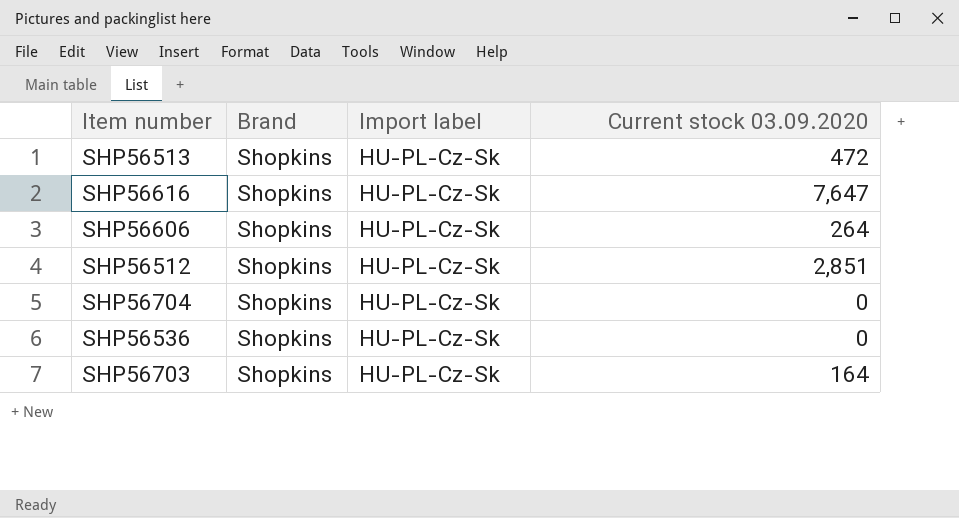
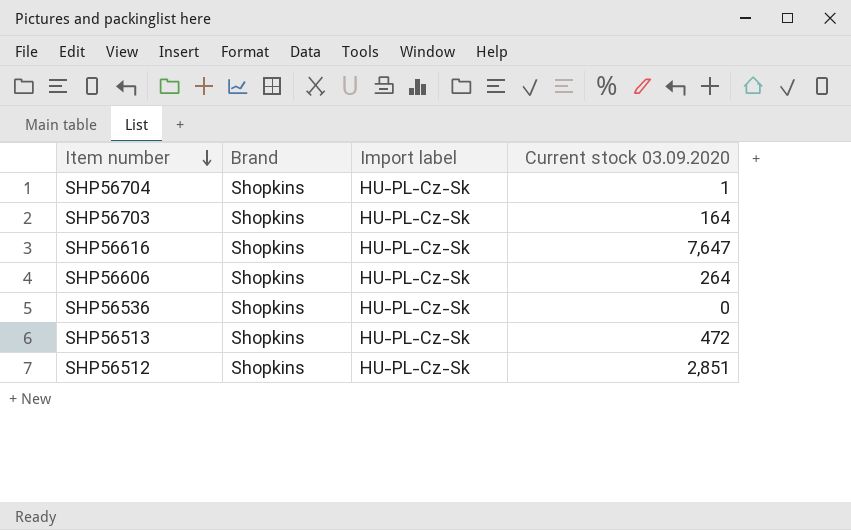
row order: none -> Item number descending
SHP56704 | Current stock 03.09.2020: 0 -> 1

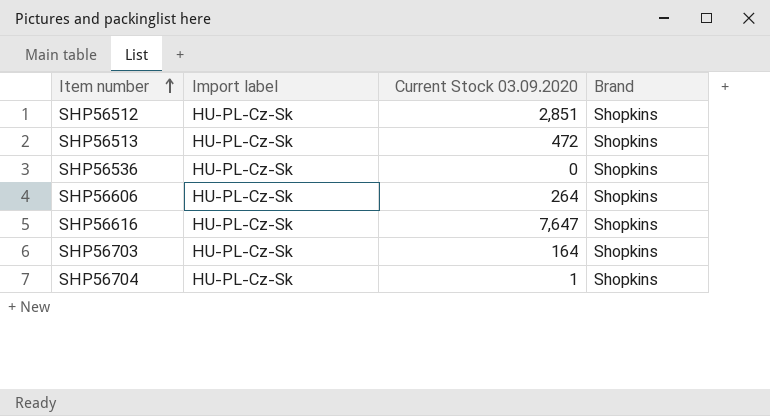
row order: Item number descending -> Item number ascending
column name: Current stock 03.09.2020 -> Current Stock 03.09.2020
column Brand | position: 2 -> 4

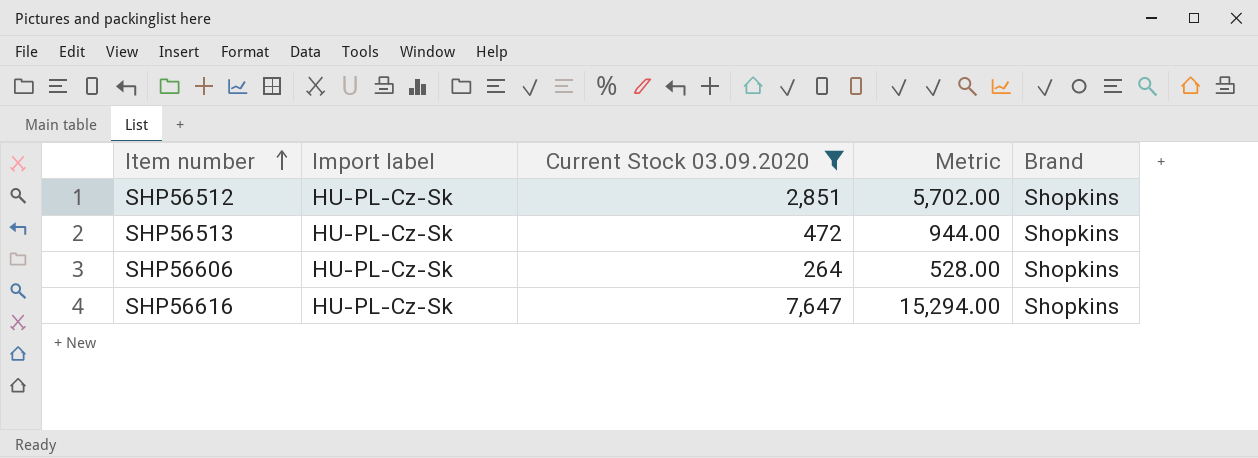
filter: none -> Current Stock 03.09.2020 >= 264
column Metric | formula: none -> [Current Stock 03.09.2020] * 2

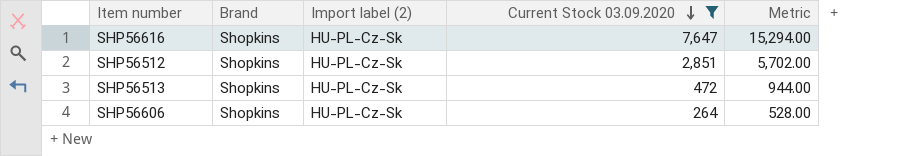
row order: Item number ascending -> Current Stock 03.09.2020 descending
column Brand | position: 5 -> 2
column name: Import label -> Import label (2)

